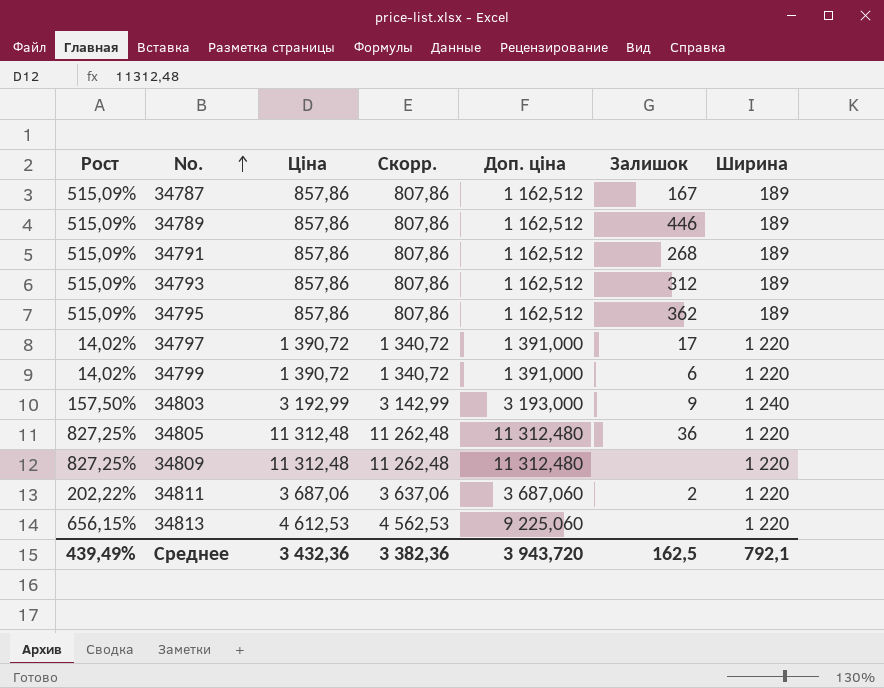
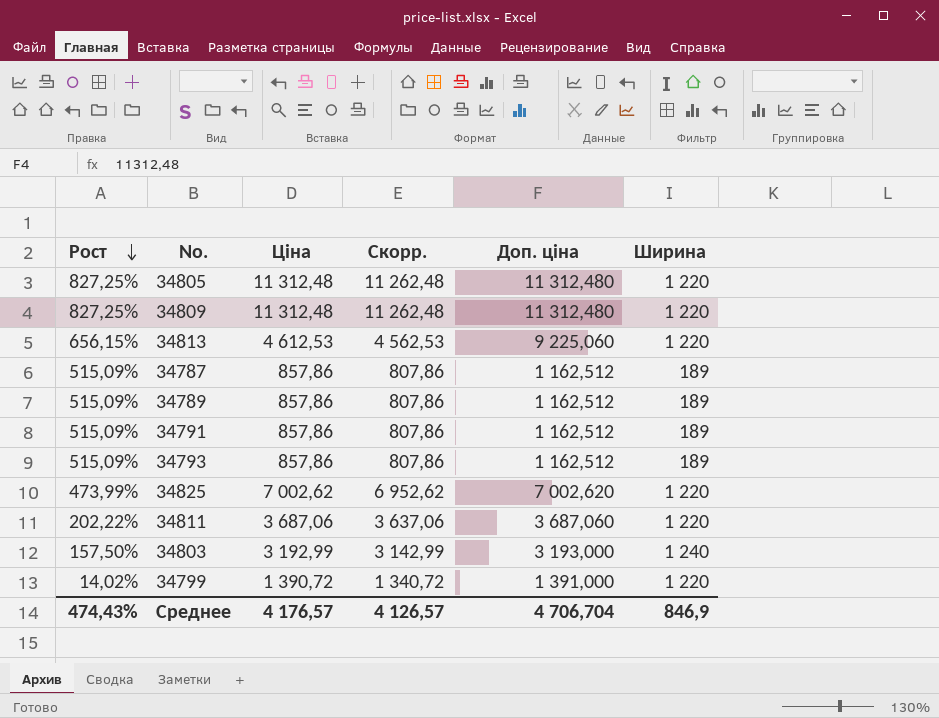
row order: No. ascending -> Рост descending
column Залишок | position: 6 -> none
row 34795: 515,09% | 857,86 | 807,86 | 1 162,512 | 362 | 189 -> none
row 34797: 14,02% | 1 390,72 | 1 340,72 | 1 391,000 | 17 | 1 220 -> none
row 34825: none -> 473,99% | 7 002,62 | 6 952,62 | 7 002,620 | 1 220
Среднее | Рост: 439,49% -> 474,43%
Среднее | Ціна: 3 432,36 -> 4 176,57
Среднее | Скорр.: 3 382,36 -> 4 126,57
Среднее | Доп. ціна: 3 943,720 -> 4 706,704
Среднее | Ширина: 792,1 -> 846,9

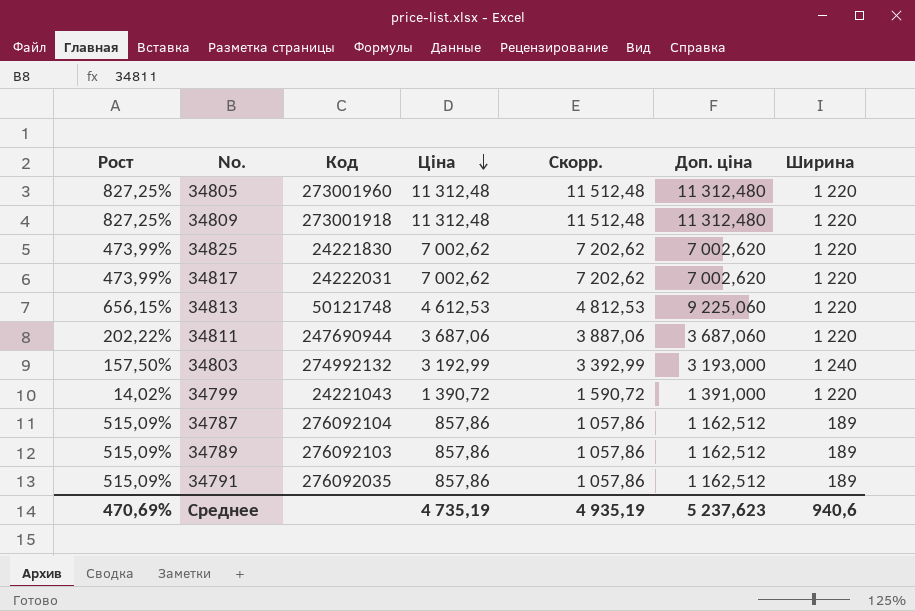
row order: Рост descending -> Ціна descending
column Код | position: none -> 3
column Скорр. | formula: [Ціна] - 50 -> [Ціна] + 200
row 34793: 515,09% | 857,86 | 807,86 | 1 162,512 | 189 -> none
row 34817: none -> 473,99% | 24222031 | 7 002,62 | 7 202,62 | 7 002,620 | 1 220
Среднее | Рост: 474,43% -> 470,69%
Среднее | Ціна: 4 176,57 -> 4 735,19
Среднее | Скорр.: 4 126,57 -> 4 935,19
Среднее | Доп. ціна: 4 706,704 -> 5 237,623
Среднее | Ширина: 846,9 -> 940,6

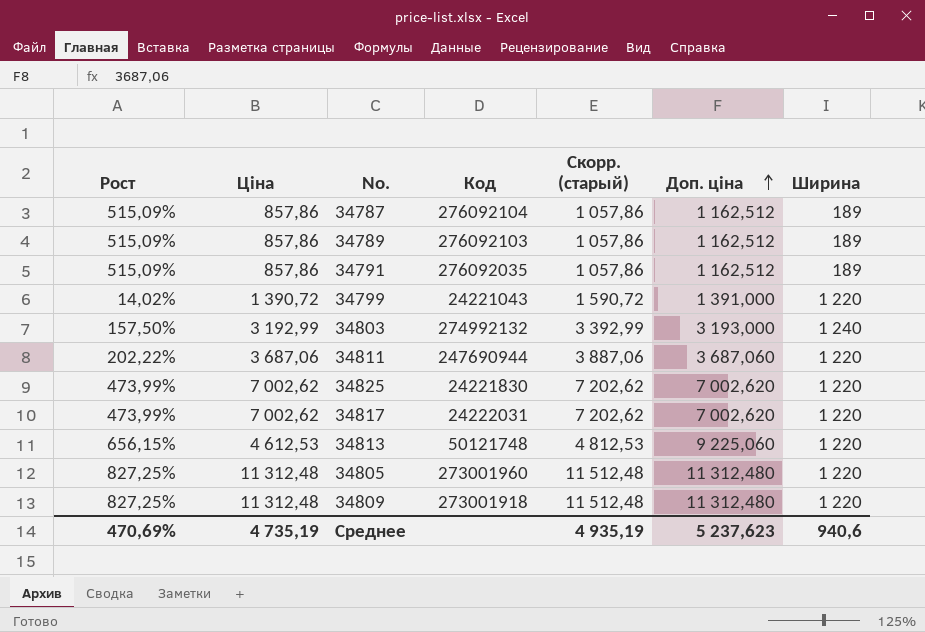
row order: Ціна descending -> Доп. ціна ascending
column Ціна | position: 4 -> 2
column name: Скорр. -> Скорр. (старый)

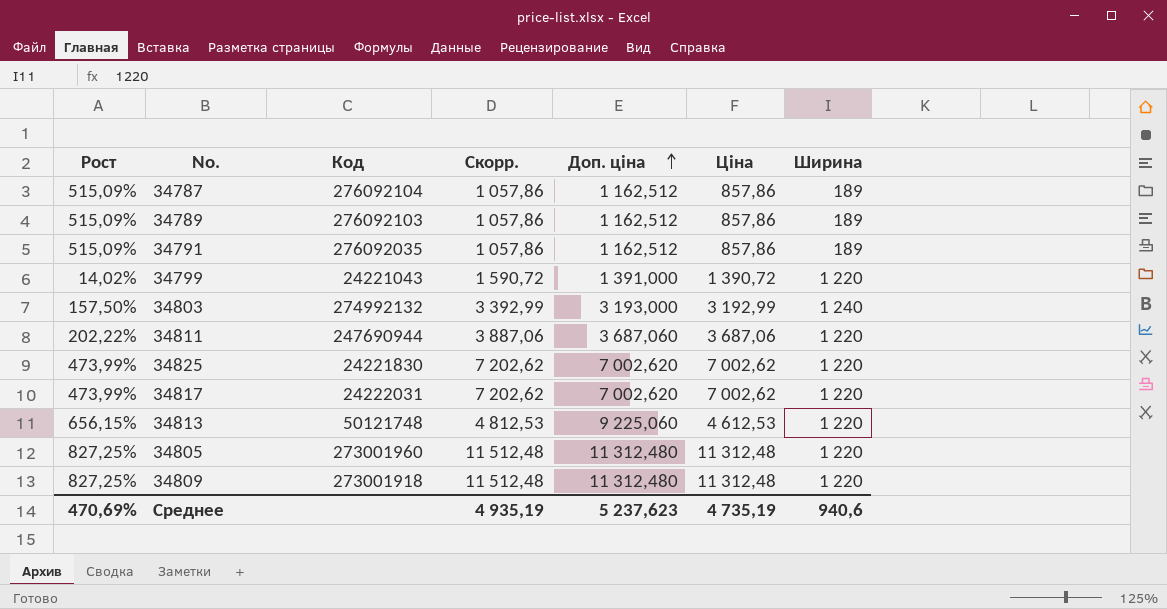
column name: Скорр. (старый) -> Скорр.
column Ціна | position: 2 -> 6

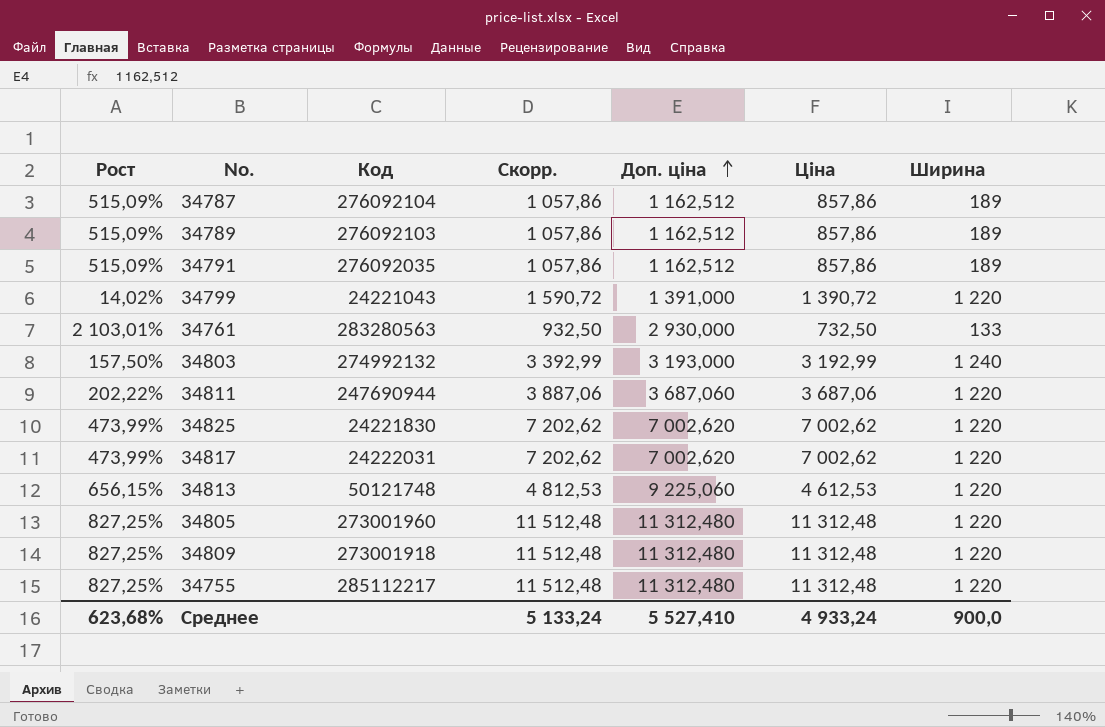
row 34761: none -> 2 103,01% | 283280563 | 932,50 | 2 930,000 | 732,50 | 133
row 34755: none -> 827,25% | 285112217 | 11 512,48 | 11 312,480 | 11 312,48 | 1 220
Среднее | Рост: 470,69% -> 623,68%
Среднее | Скорр.: 4 935,19 -> 5 133,24
Среднее | Доп. ціна: 5 237,623 -> 5 527,410
Среднее | Ціна: 4 735,19 -> 4 933,24
Среднее | Ширина: 940,6 -> 900,0

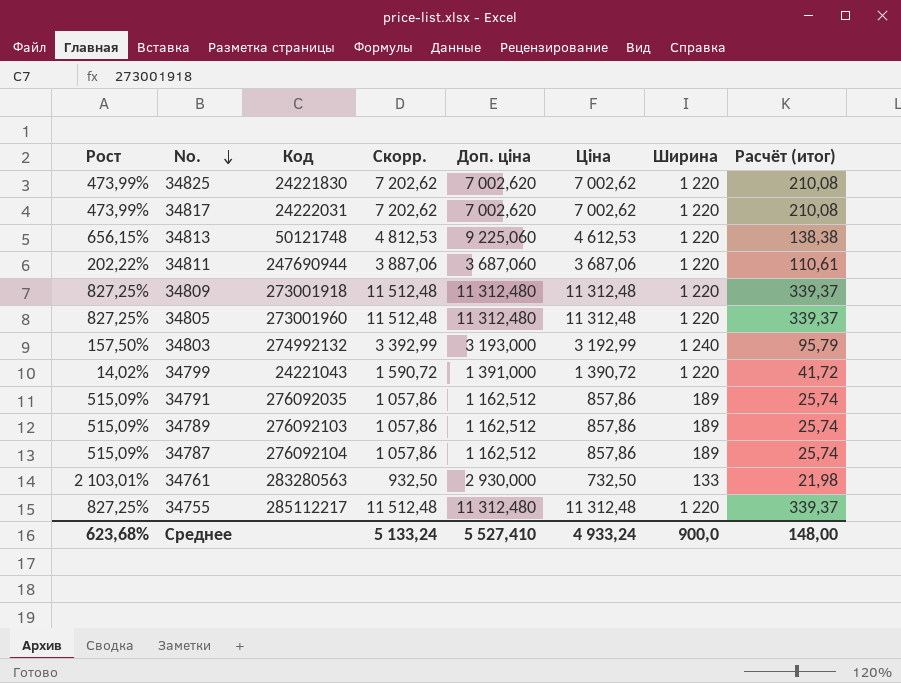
row order: Доп. ціна ascending -> No. descending
column Расчёт (итог) | formula: none -> [Ціна] * 0,03

